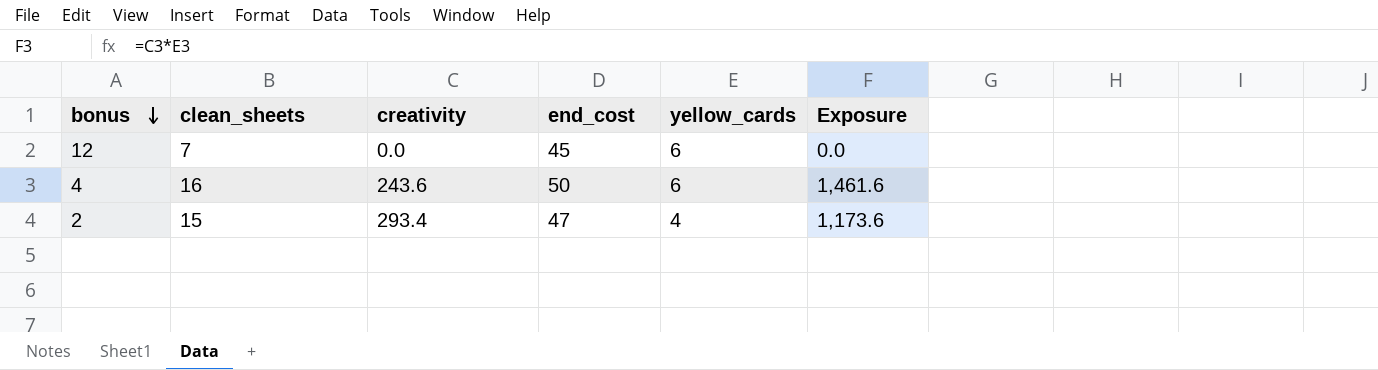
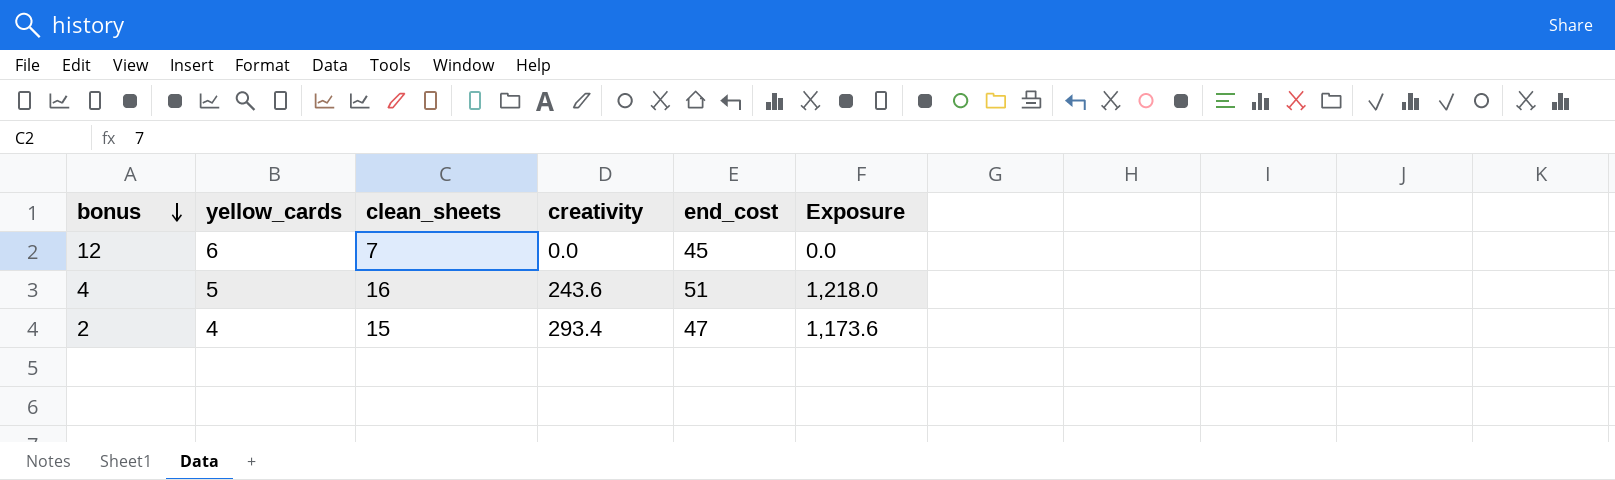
column yellow_cards | position: 5 -> 2
4 | yellow_cards: 6 -> 5
4 | end_cost: 50 -> 51
4 | Exposure: 1,461.6 -> 1,218.0

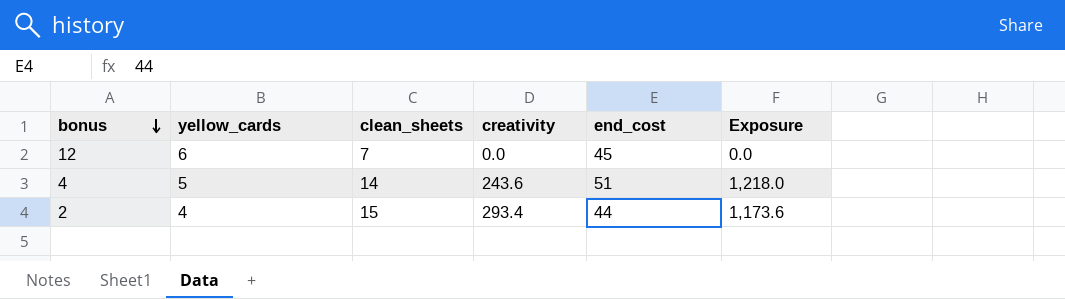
4 | clean_sheets: 16 -> 14
2 | end_cost: 47 -> 44

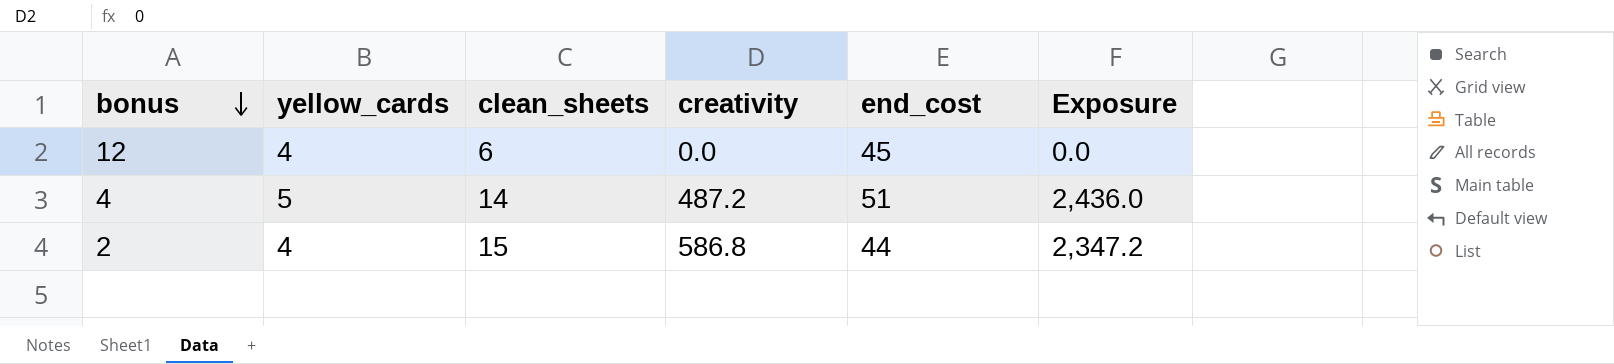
12 | yellow_cards: 6 -> 4
12 | clean_sheets: 7 -> 6
4 | creativity: 243.6 -> 487.2
4 | Exposure: 1,218.0 -> 2,436.0
2 | creativity: 293.4 -> 586.8
2 | Exposure: 1,173.6 -> 2,347.2

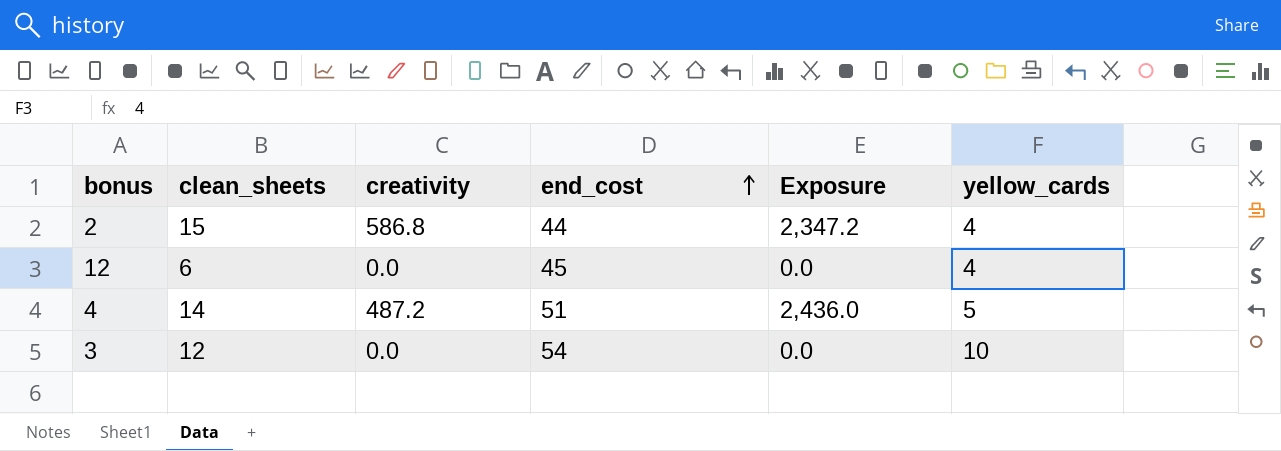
row order: bonus descending -> end_cost ascending
column yellow_cards | position: 2 -> 6
row 3: none -> 12 | 0.0 | 54 | 0.0 | 10

